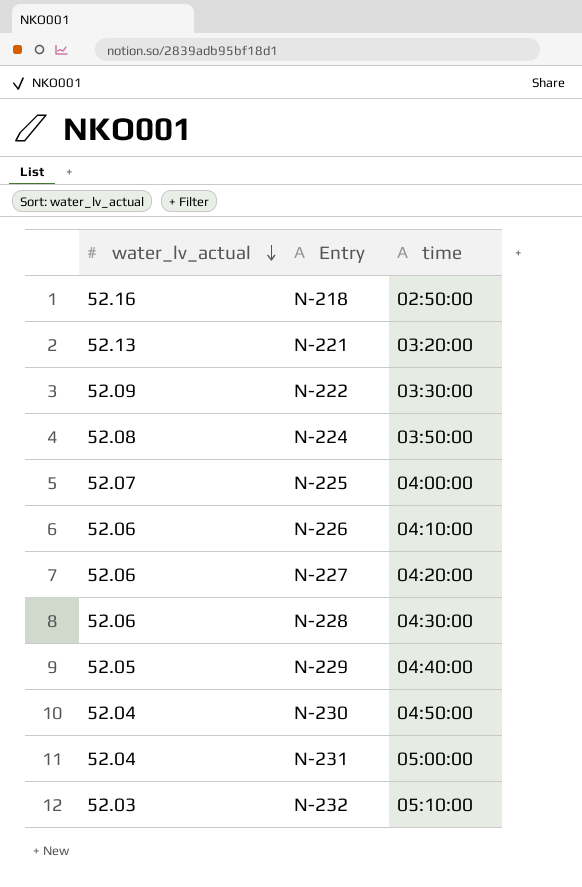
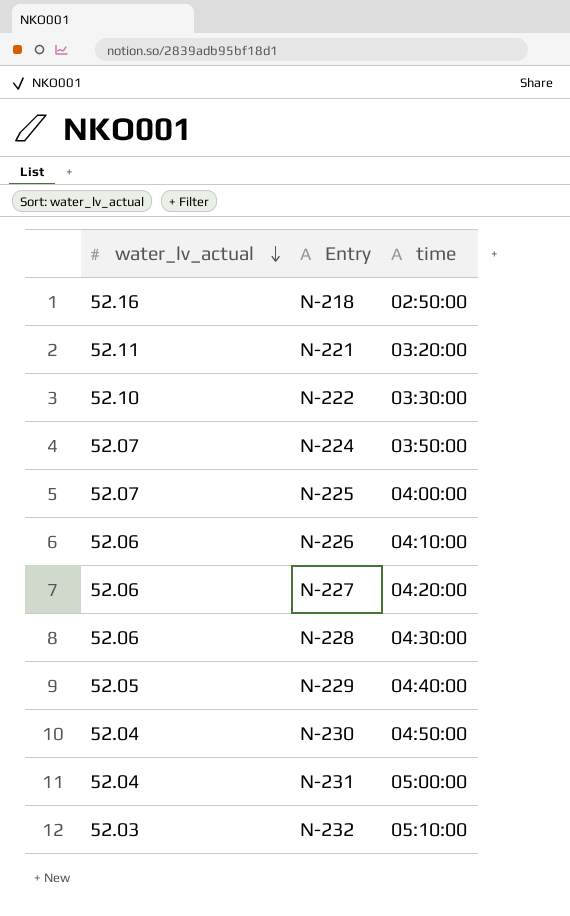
N-221 | water_lv_actual: 52.13 -> 52.11
N-222 | water_lv_actual: 52.09 -> 52.10
N-224 | water_lv_actual: 52.08 -> 52.07

